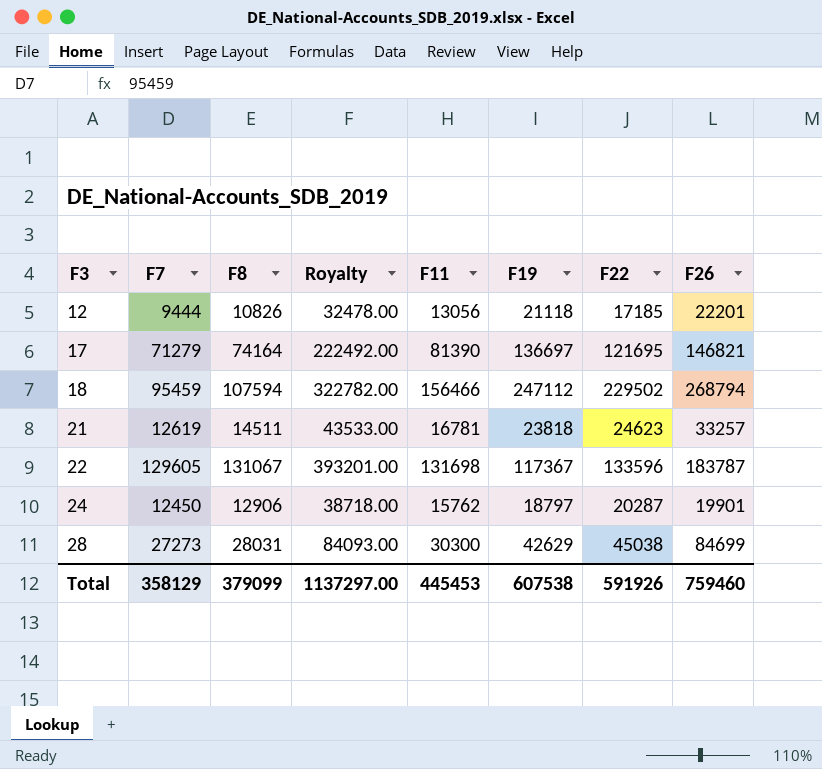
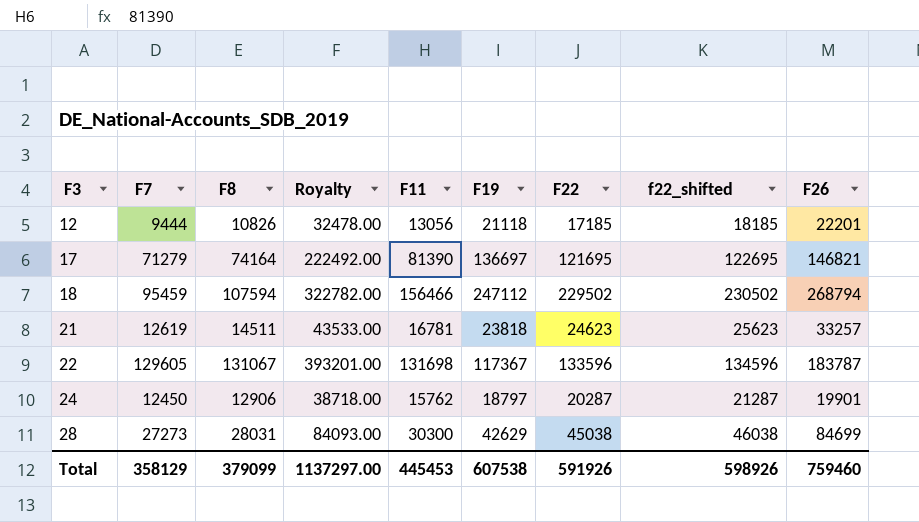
column f22_shifted | formula: none -> [F22] + 1000

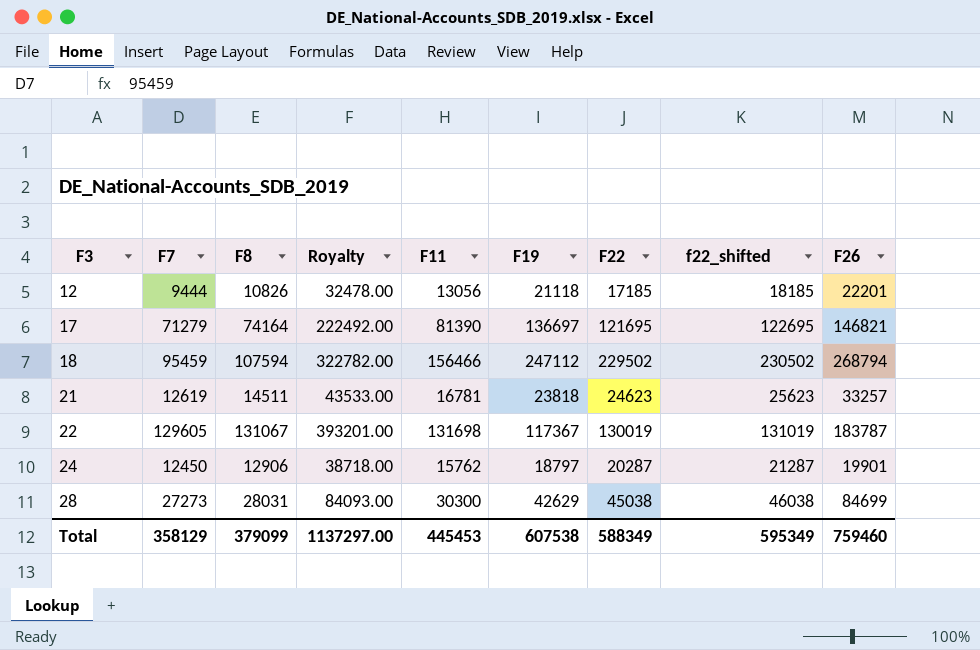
22 | F22: 133596 -> 130019
22 | f22_shifted: 134596 -> 131019
Total | F22: 591926 -> 588349
Total | f22_shifted: 598926 -> 595349

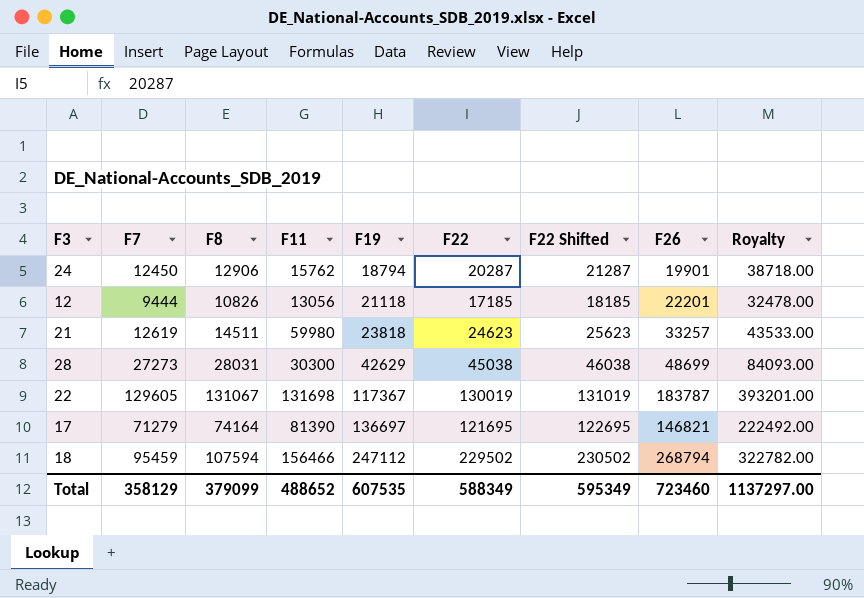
row order: F3 ascending -> F19 ascending
column name: f22_shifted -> F22 Shifted
column Royalty | position: 4 -> 9
24 | F19: 18797 -> 18794
21 | F11: 16781 -> 59980
28 | F26: 84699 -> 48699
Total | F11: 445453 -> 488652
Total | F19: 607538 -> 607535
Total | F26: 759460 -> 723460

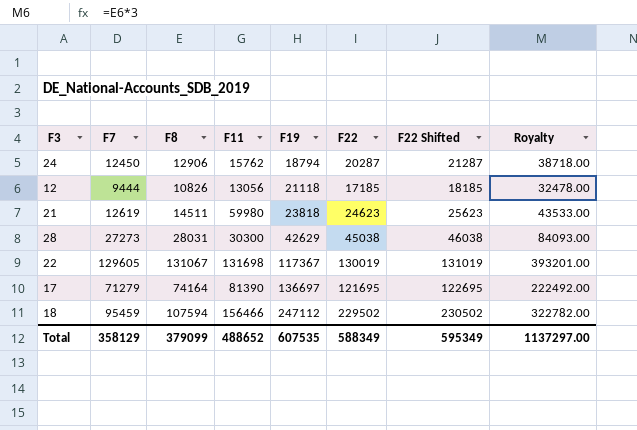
column F26 | position: 8 -> none

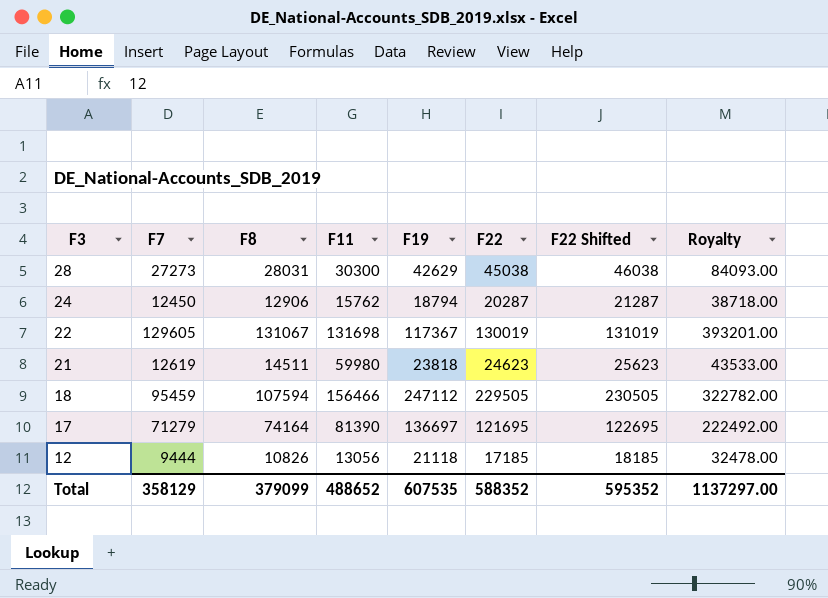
row order: F19 ascending -> F3 descending
18 | F22: 229502 -> 229505
18 | F22 Shifted: 230502 -> 230505
Total | F22: 588349 -> 588352
Total | F22 Shifted: 595349 -> 595352

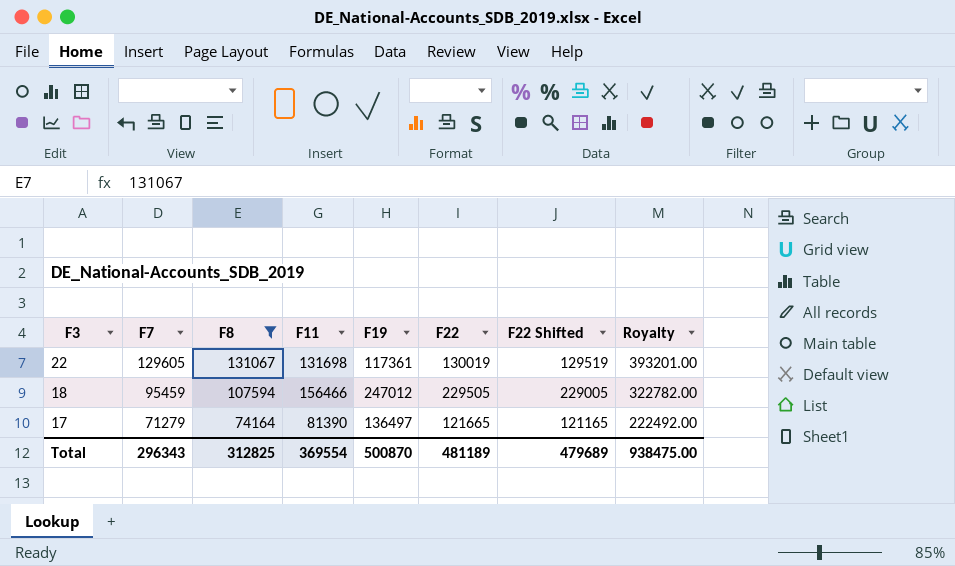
filter: none -> F8 >= 74164
column F22 Shifted | formula: [F22] + 1000 -> [F22] - 500
22 | F19: 117367 -> 117361
18 | F19: 247112 -> 247012
17 | F19: 136697 -> 136497
17 | F22: 121695 -> 121665
Total | F7: 358129 -> 296343
Total | F8: 379099 -> 312825
Total | F11: 488652 -> 369554
Total | F19: 607535 -> 500870
Total | F22: 588352 -> 481189
Total | F22 Shifted: 595352 -> 479689
Total | Royalty: 1137297.00 -> 938475.00

